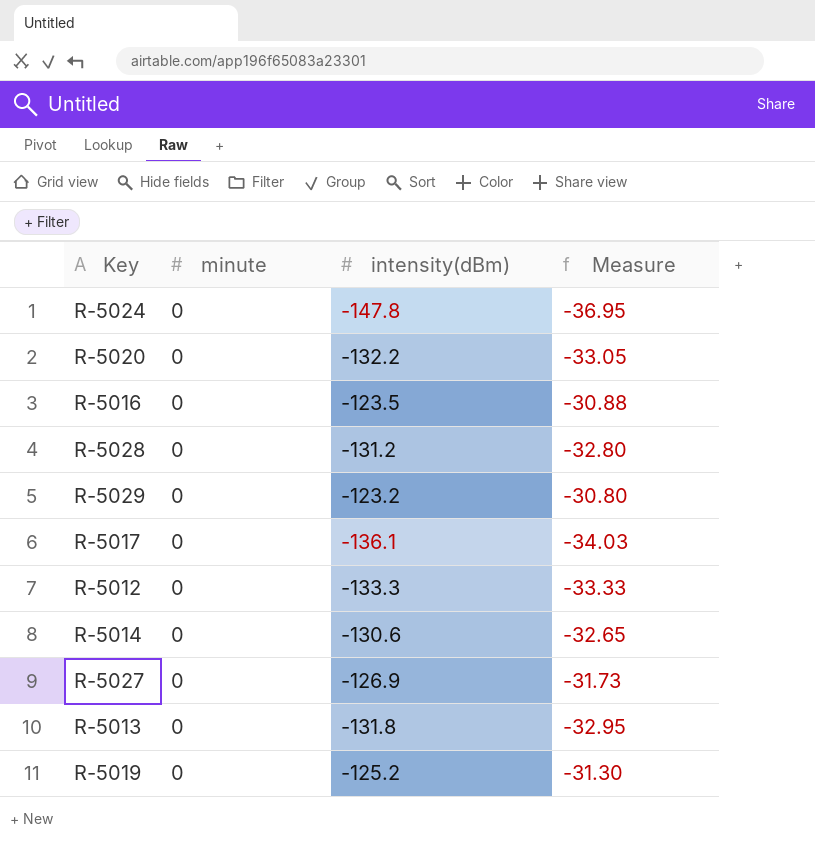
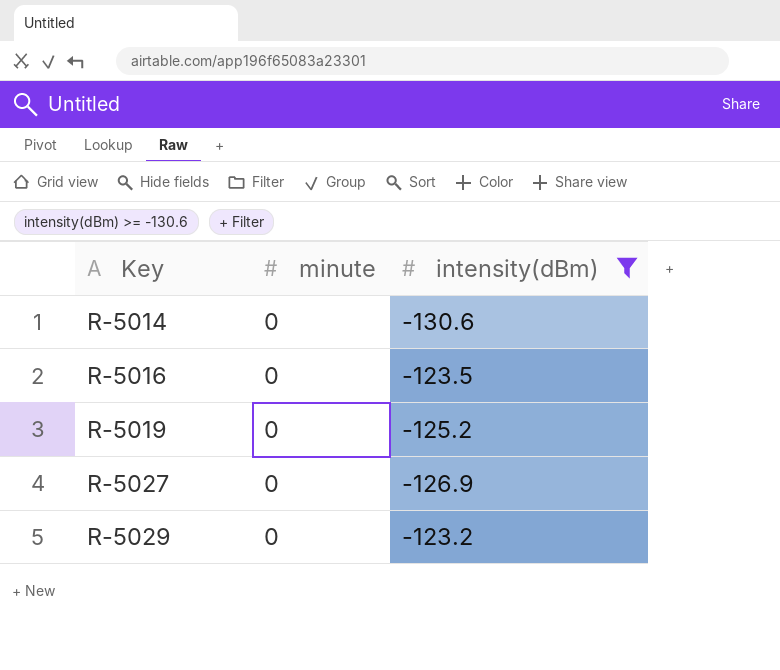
filter: none -> intensity(dBm) >= -130.6
row order: none -> Key ascending
column Measure | formula: [intensity(dBm)] * 0.25 -> none

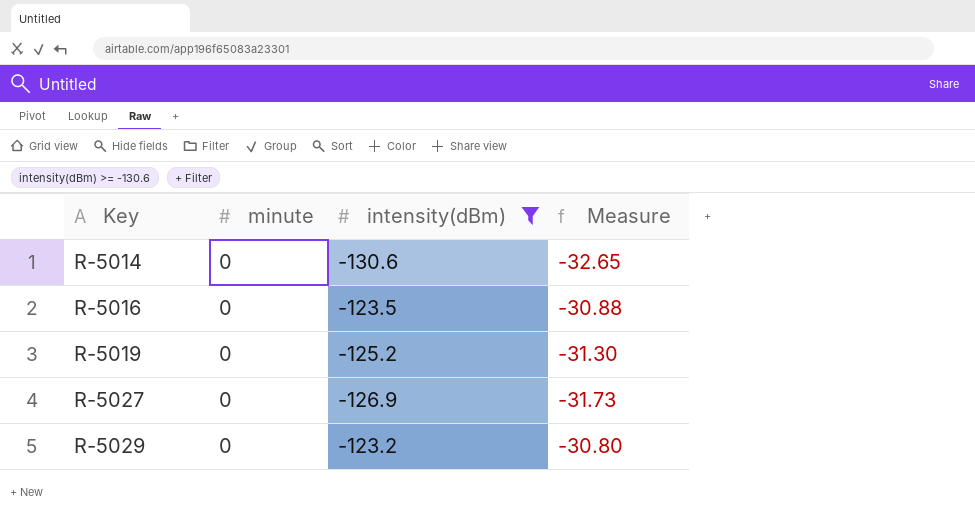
column Measure | formula: none -> [intensity(dBm)] * 0.25

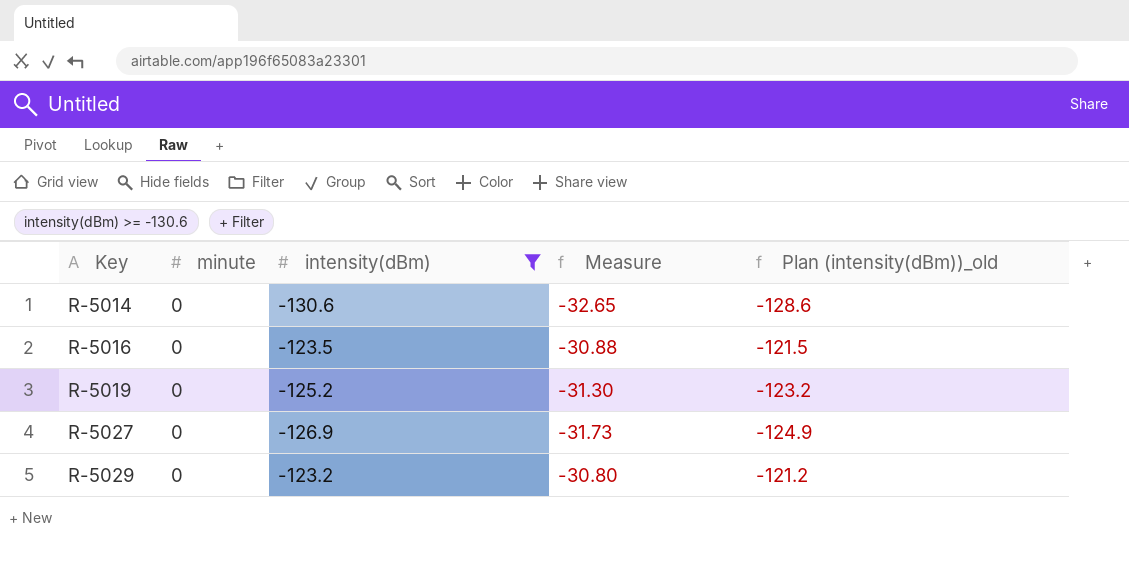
column Plan (intensity(dBm))_old | formula: none -> [intensity(dBm)] + 2

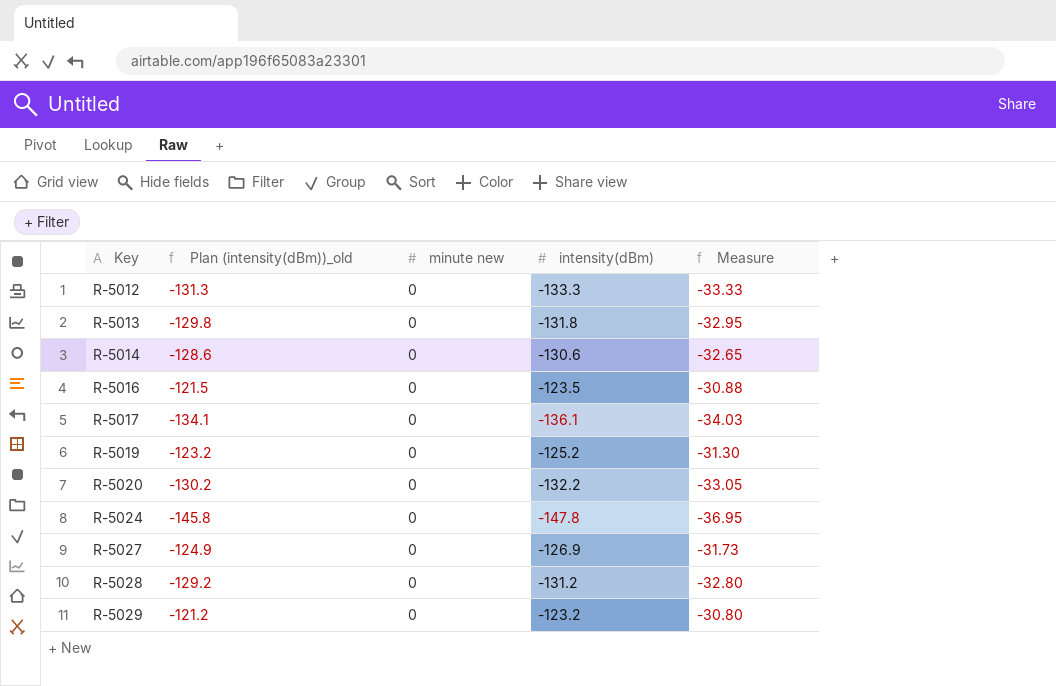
filter: intensity(dBm) >= -130.6 -> none
column Plan (intensity(dBm))_old | position: 5 -> 2
column name: minute -> minute new

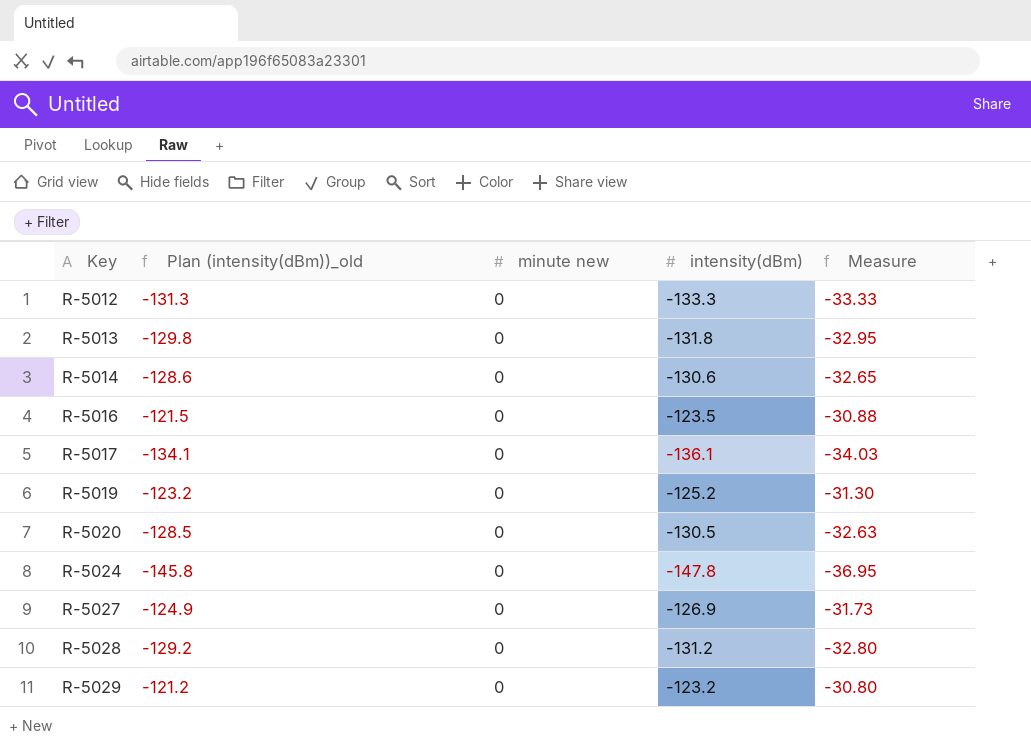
R-5020 | Plan (intensity(dBm))_old: -130.2 -> -128.5
R-5020 | intensity(dBm): -132.2 -> -130.5
R-5020 | Measure: -33.05 -> -32.63

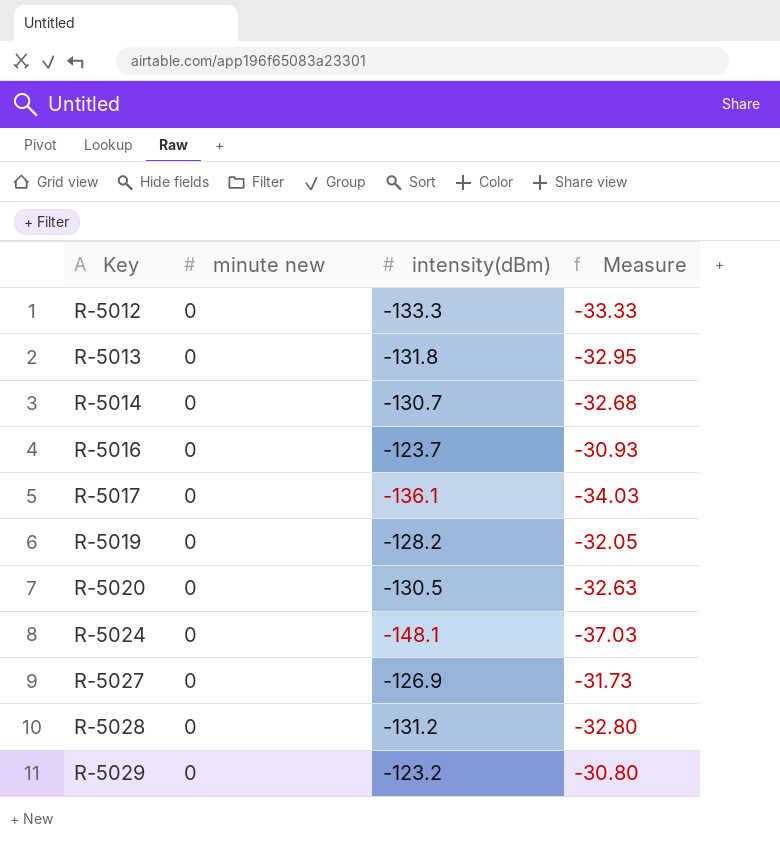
column Plan (intensity(dBm))_old | formula: [intensity(dBm)] + 2 -> none
R-5014 | intensity(dBm): -130.6 -> -130.7
R-5014 | Measure: -32.65 -> -32.68
R-5016 | intensity(dBm): -123.5 -> -123.7
R-5016 | Measure: -30.88 -> -30.93
R-5019 | intensity(dBm): -125.2 -> -128.2
R-5019 | Measure: -31.30 -> -32.05
R-5024 | intensity(dBm): -147.8 -> -148.1
R-5024 | Measure: -36.95 -> -37.03

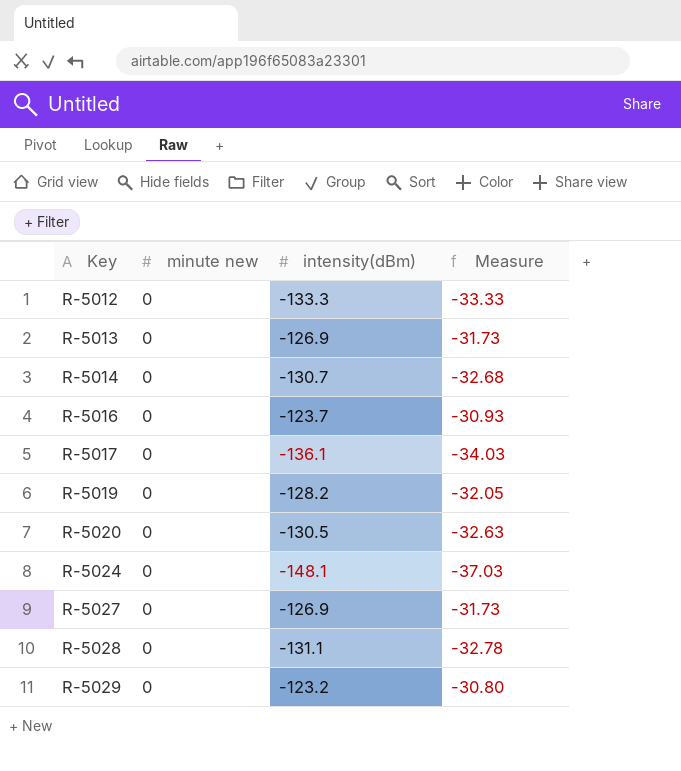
R-5013 | intensity(dBm): -131.8 -> -126.9
R-5013 | Measure: -32.95 -> -31.73
R-5028 | intensity(dBm): -131.2 -> -131.1
R-5028 | Measure: -32.80 -> -32.78

